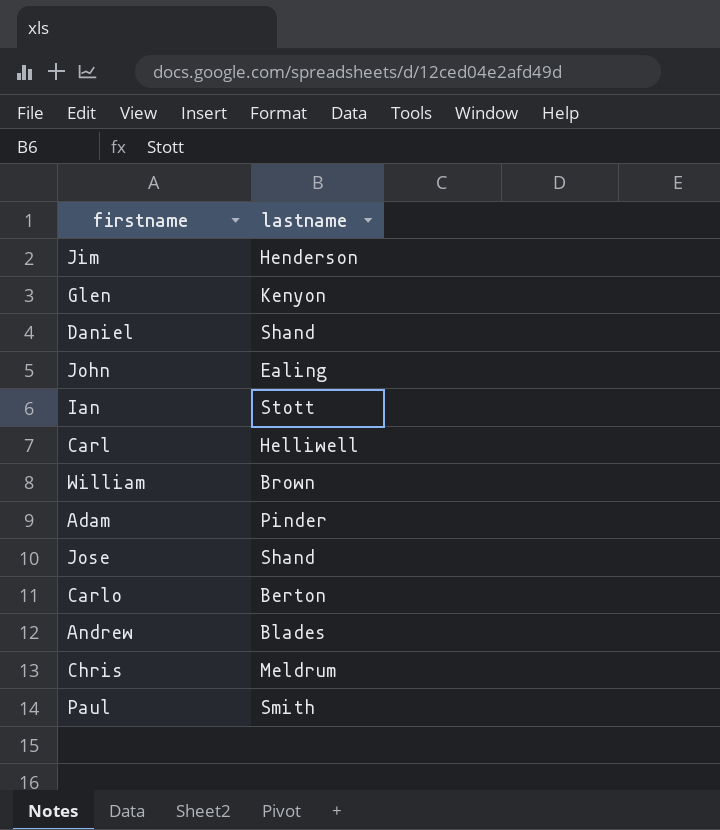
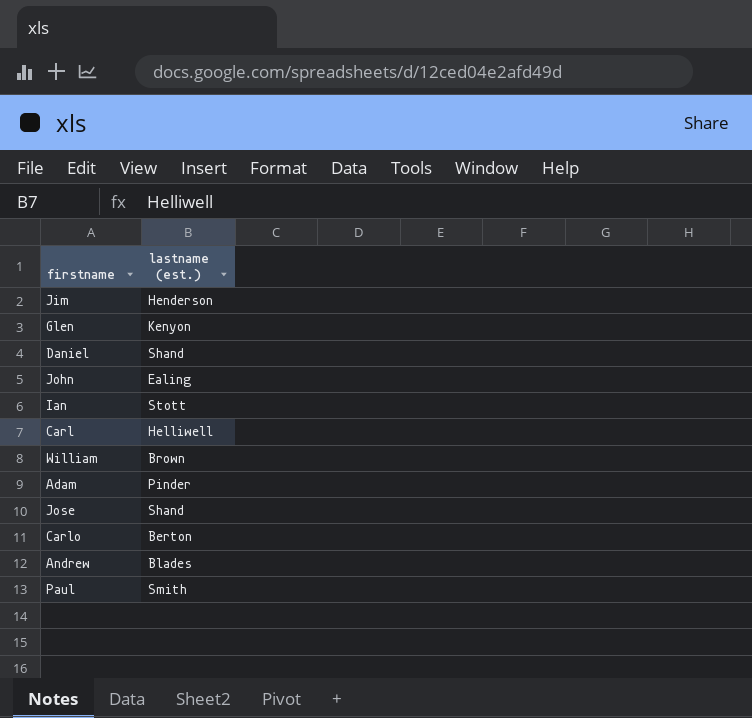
column name: lastname -> lastname (est.)
row Chris: Meldrum -> none

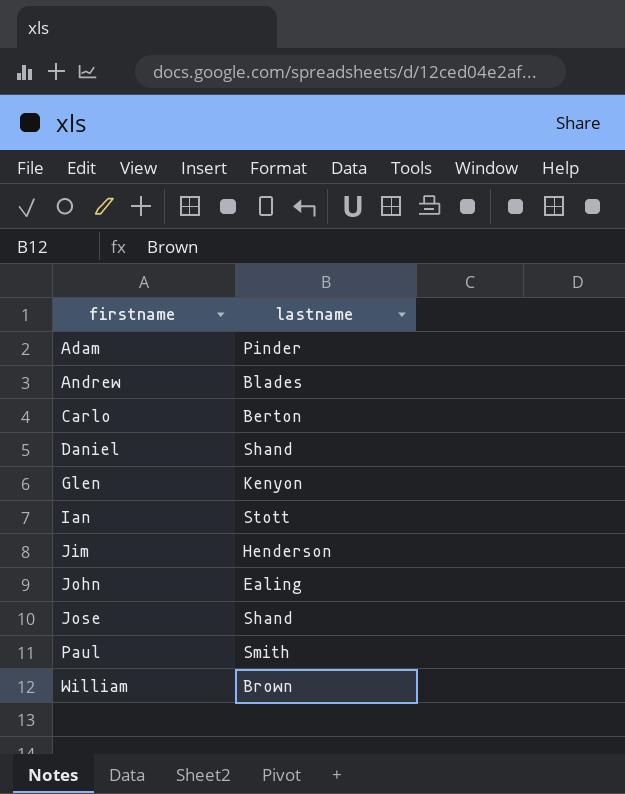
row order: none -> firstname ascending
column name: lastname (est.) -> lastname
row Carl: Helliwell -> none

